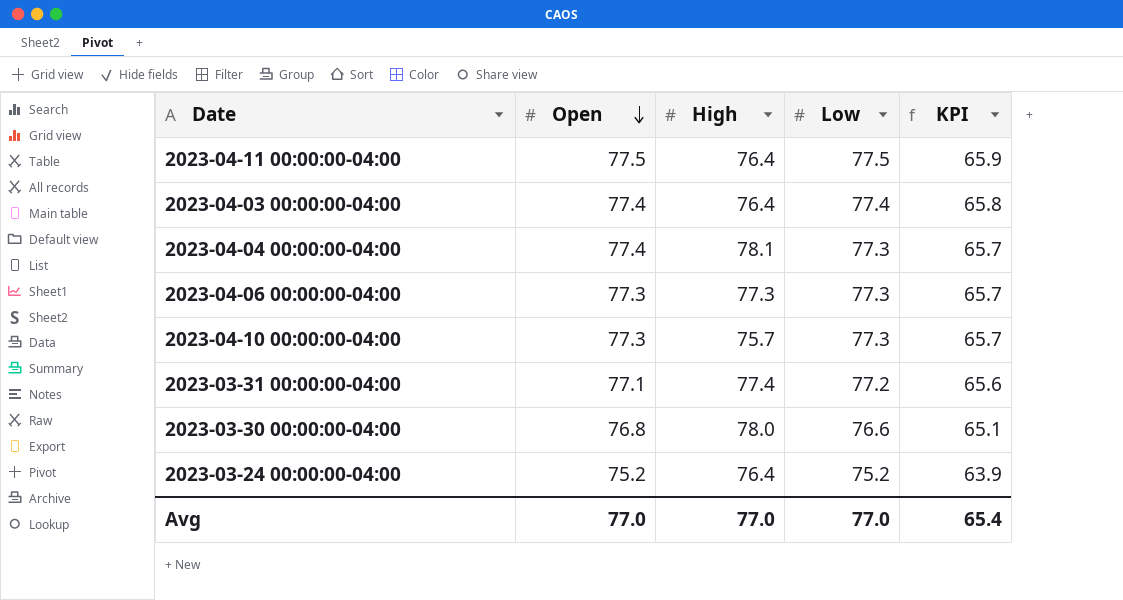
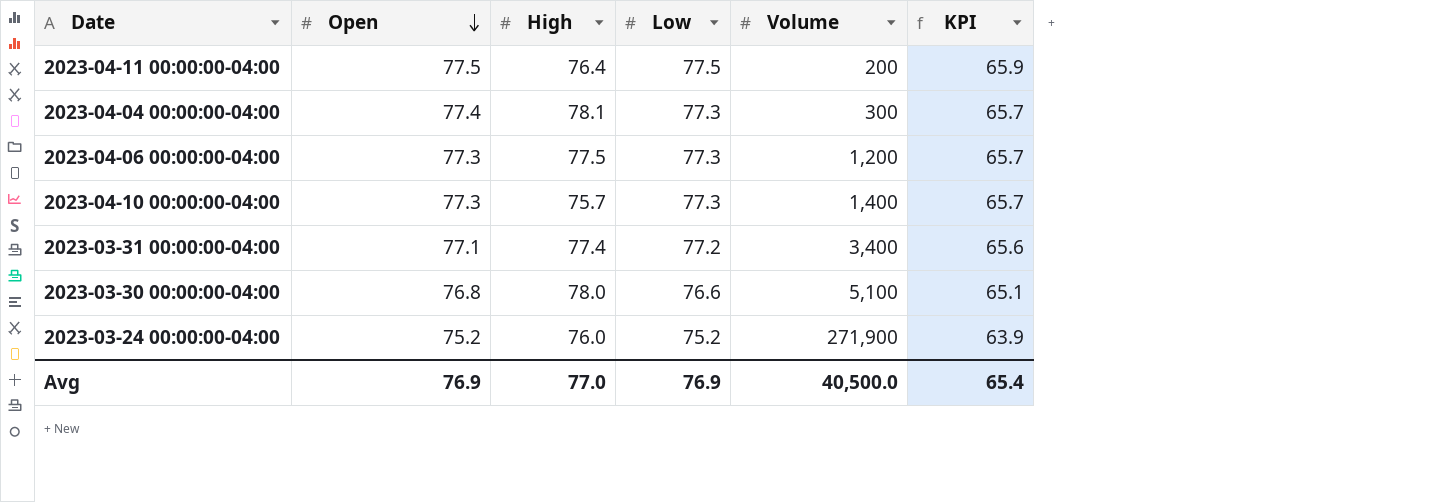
column Volume | position: none -> 5
row 2023-04-03 00:00:00-04:00: 77.4 | 76.4 | 77.4 | 65.8 -> none
2023-04-06 00:00:00-04:00 | High: 77.3 -> 77.5
2023-03-24 00:00:00-04:00 | High: 76.4 -> 76.0
Avg | Open: 77.0 -> 76.9
Avg | Low: 77.0 -> 76.9

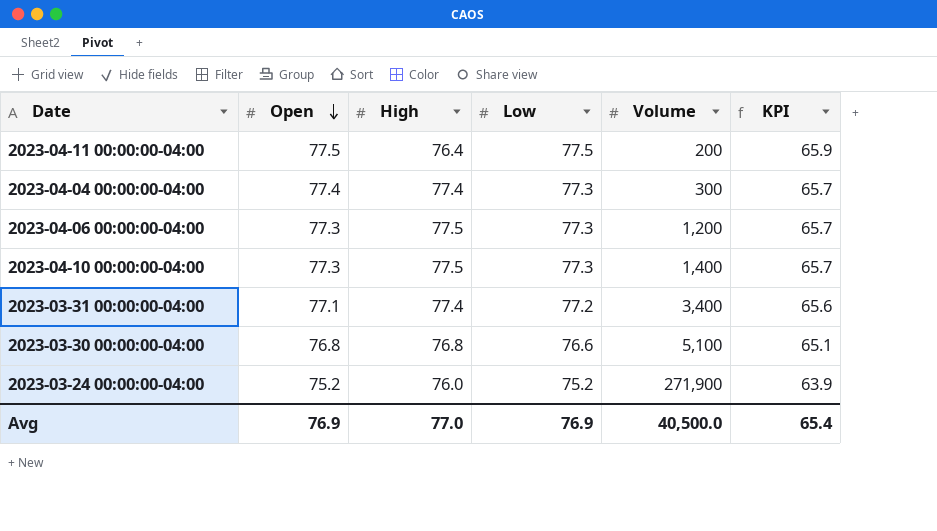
2023-04-04 00:00:00-04:00 | High: 78.1 -> 77.4
2023-04-10 00:00:00-04:00 | High: 75.7 -> 77.5
2023-03-30 00:00:00-04:00 | High: 78.0 -> 76.8

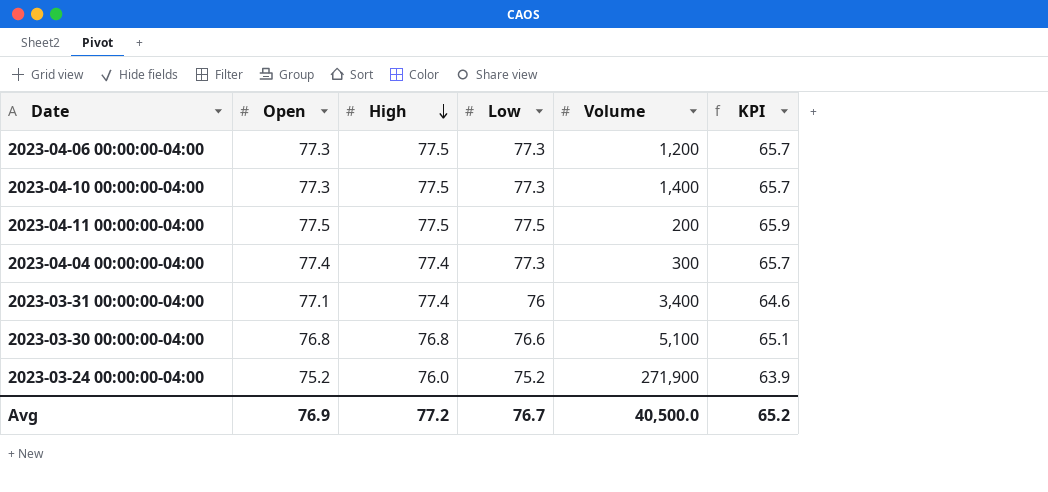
row order: Open descending -> High descending
2023-04-11 00:00:00-04:00 | High: 76.4 -> 77.5
2023-03-31 00:00:00-04:00 | Low: 77.2 -> 76
2023-03-31 00:00:00-04:00 | KPI: 65.6 -> 64.6
Avg | High: 77.0 -> 77.2
Avg | Low: 76.9 -> 76.7
Avg | KPI: 65.4 -> 65.2

